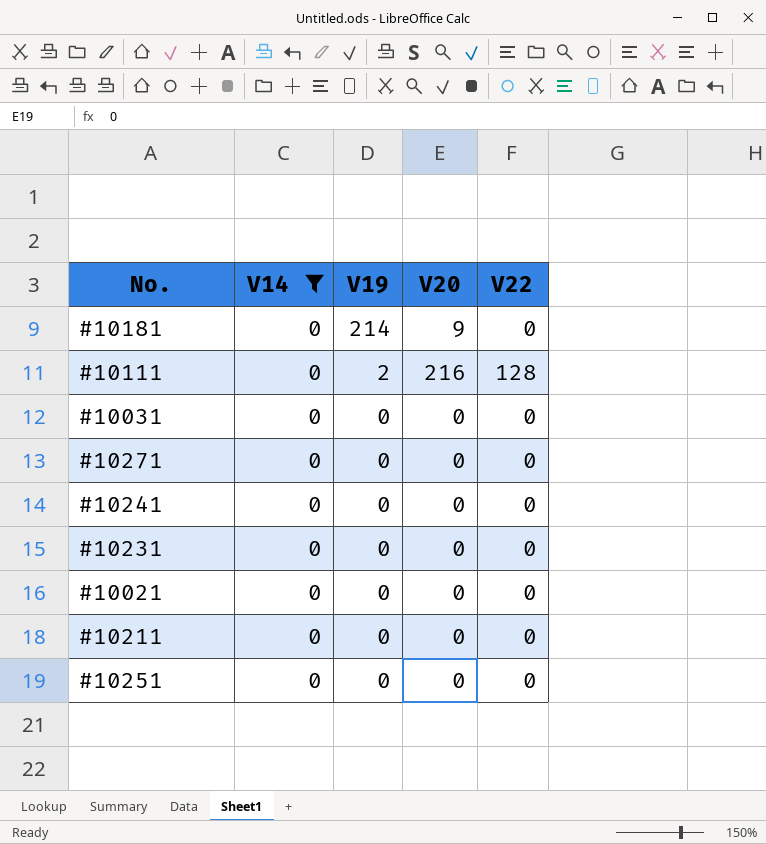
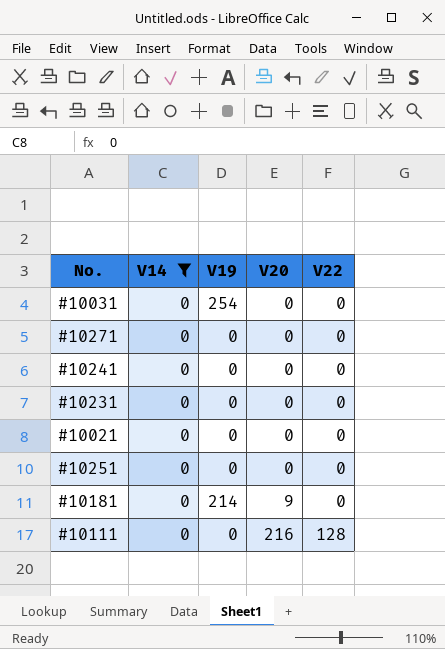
row order: V19 descending -> V20 ascending
row #10211: 0 | 0 | 0 | 0 -> none
#10031 | V19: 0 -> 254
#10111 | V19: 2 -> 0

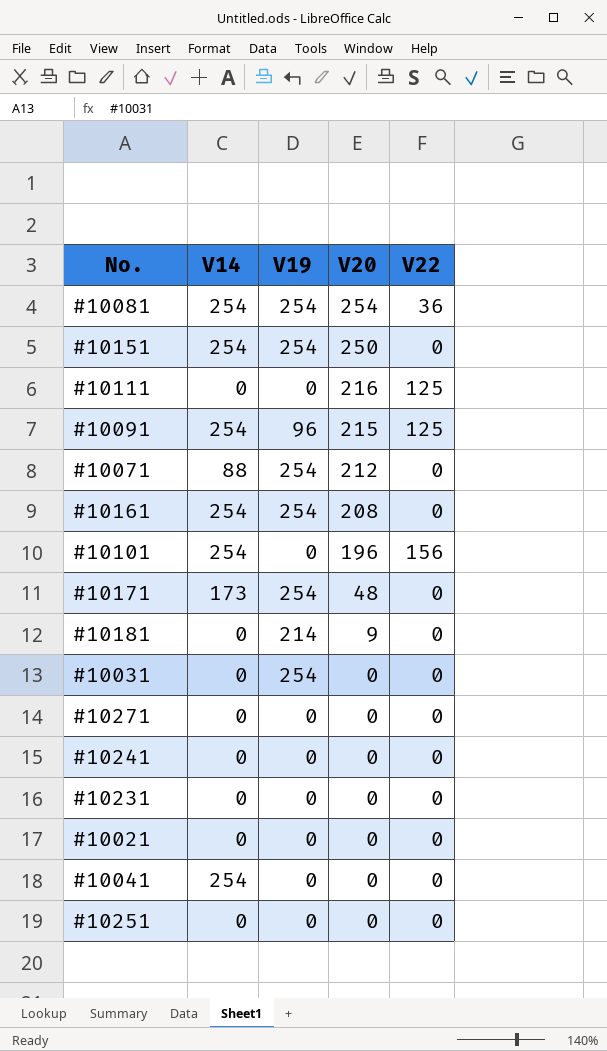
filter: V14 = 0 -> none
row order: V20 ascending -> V20 descending
#10111 | V22: 128 -> 125

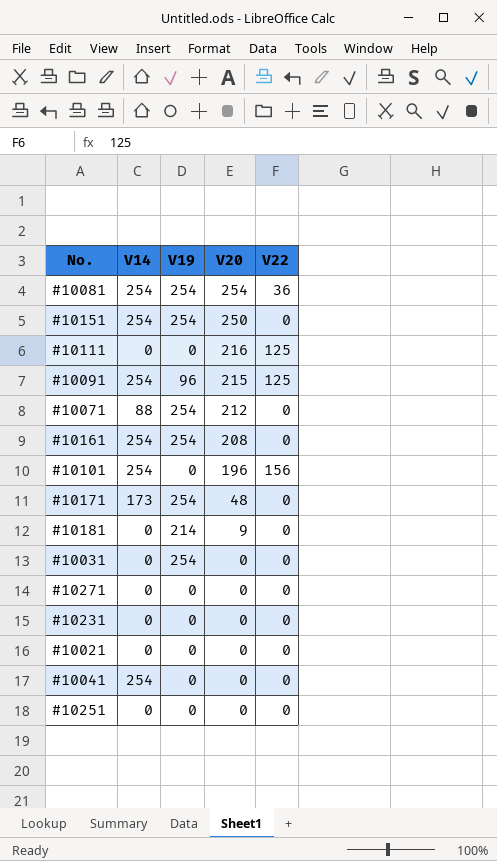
row #10241: 0 | 0 | 0 | 0 -> none

